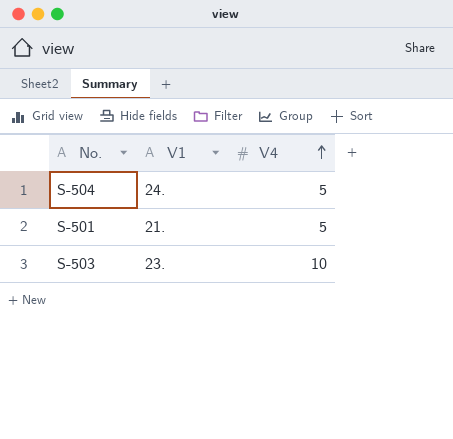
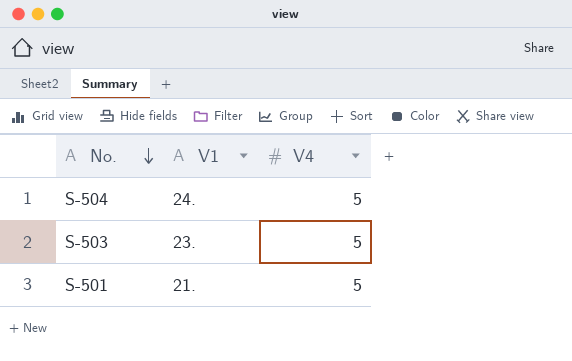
row order: V4 ascending -> No. descending
S-503 | V4: 10 -> 5

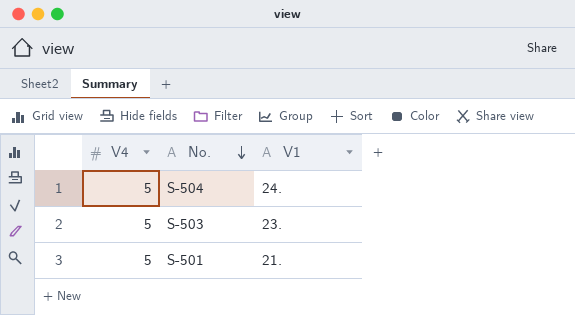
column V4 | position: 3 -> 1

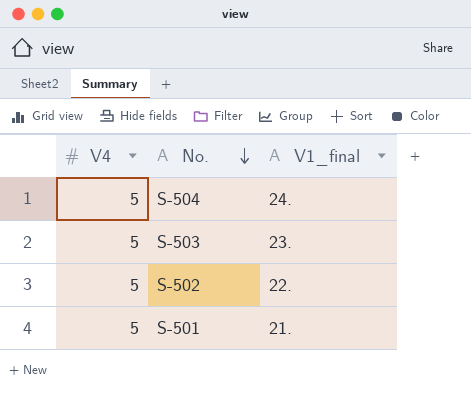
column name: V1 -> V1_final
row S-502: none -> 5 | 22.

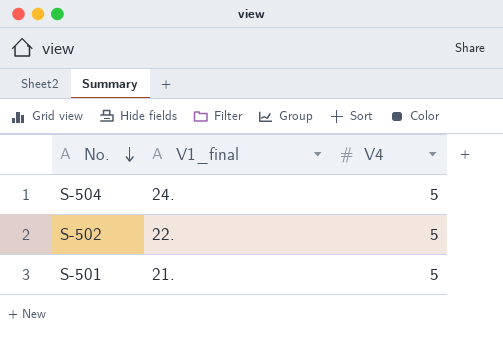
column V4 | position: 1 -> 3
row S-503: 5 | 23. -> none

